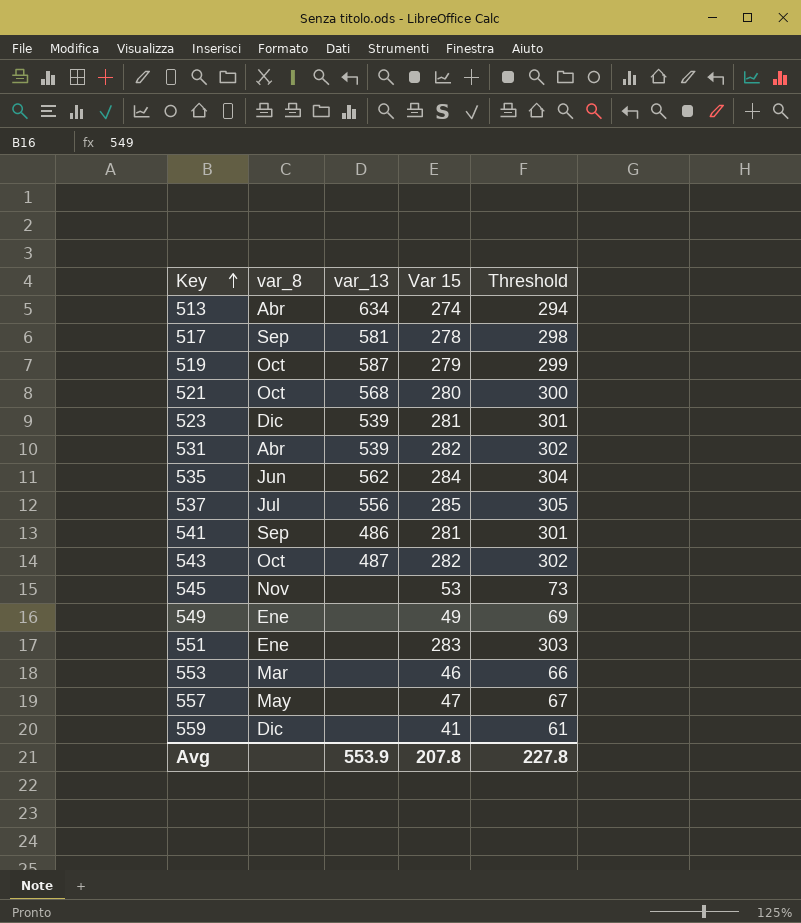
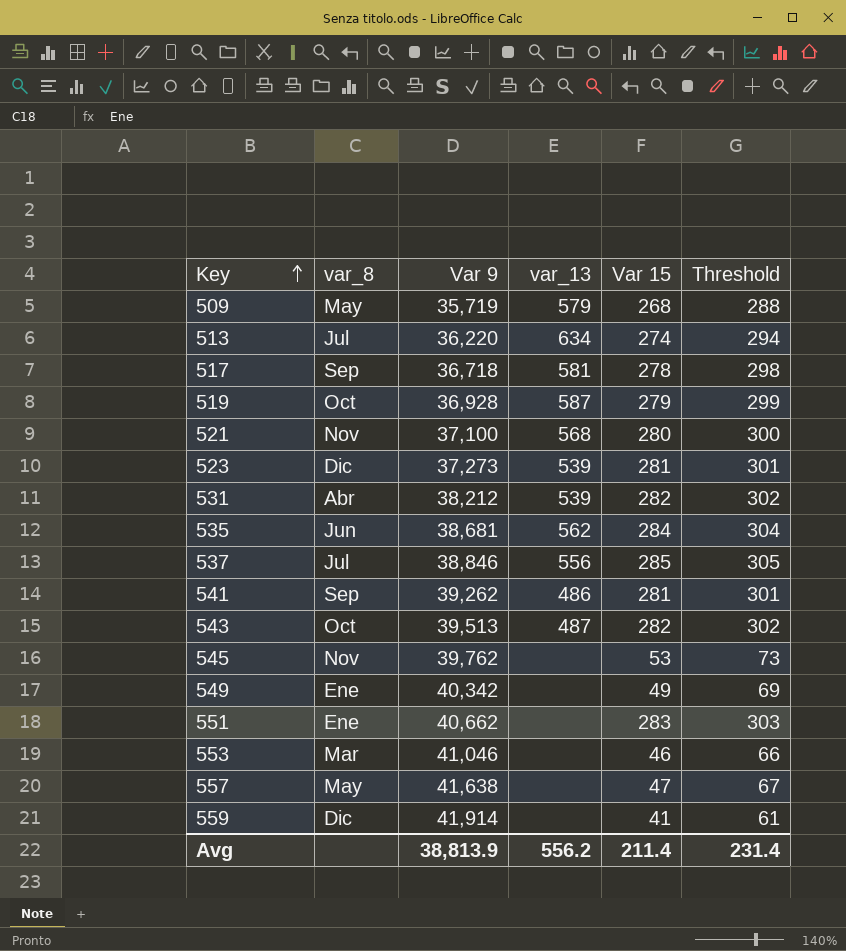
column Var 9 | position: none -> 3
row 509: none -> May | 35,719 | 579 | 268 | 288
513 | var_8: Abr -> Jul
521 | var_8: Oct -> Nov
Avg | var_13: 553.9 -> 556.2
Avg | Var 15: 207.8 -> 211.4
Avg | Threshold: 227.8 -> 231.4

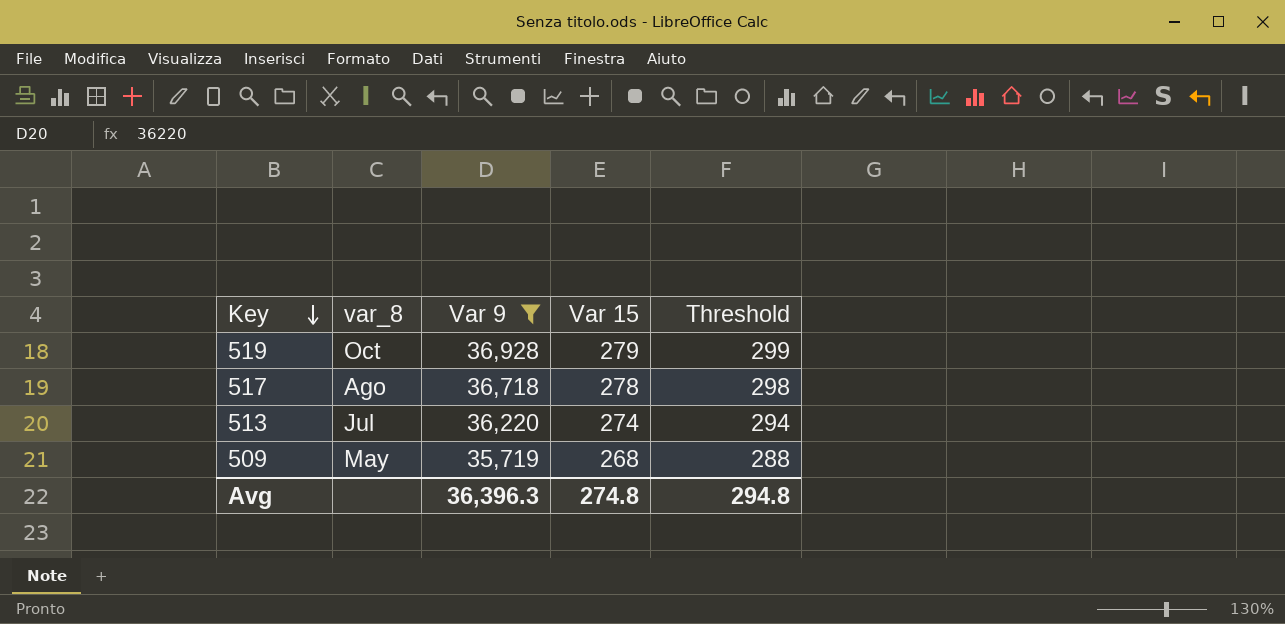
filter: none -> Var 9 <= 36,928
row order: Key ascending -> Key descending
column var_13 | position: 4 -> none
517 | var_8: Sep -> Ago
Avg | Var 9: 38,813.9 -> 36,396.3
Avg | Var 15: 211.4 -> 274.8
Avg | Threshold: 231.4 -> 294.8

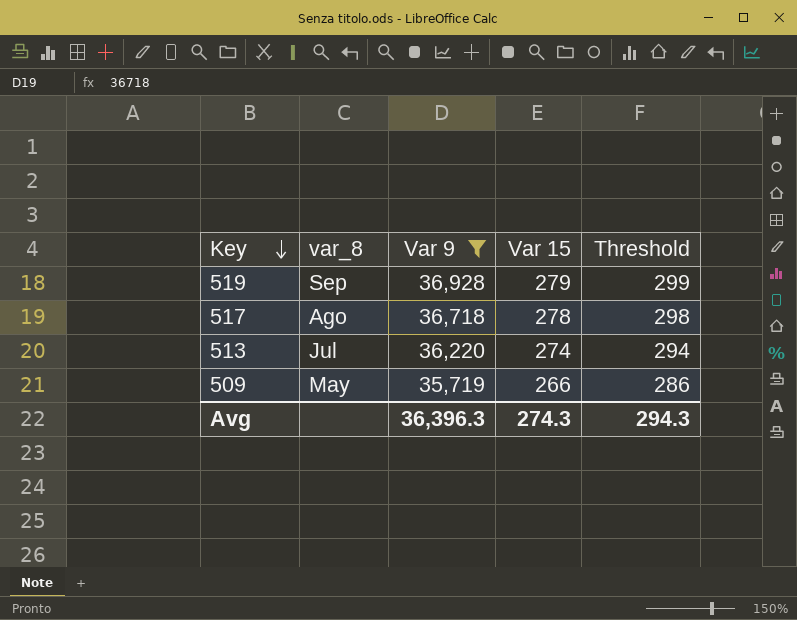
519 | var_8: Oct -> Sep
509 | Var 15: 268 -> 266
509 | Threshold: 288 -> 286
Avg | Var 15: 274.8 -> 274.3
Avg | Threshold: 294.8 -> 294.3

